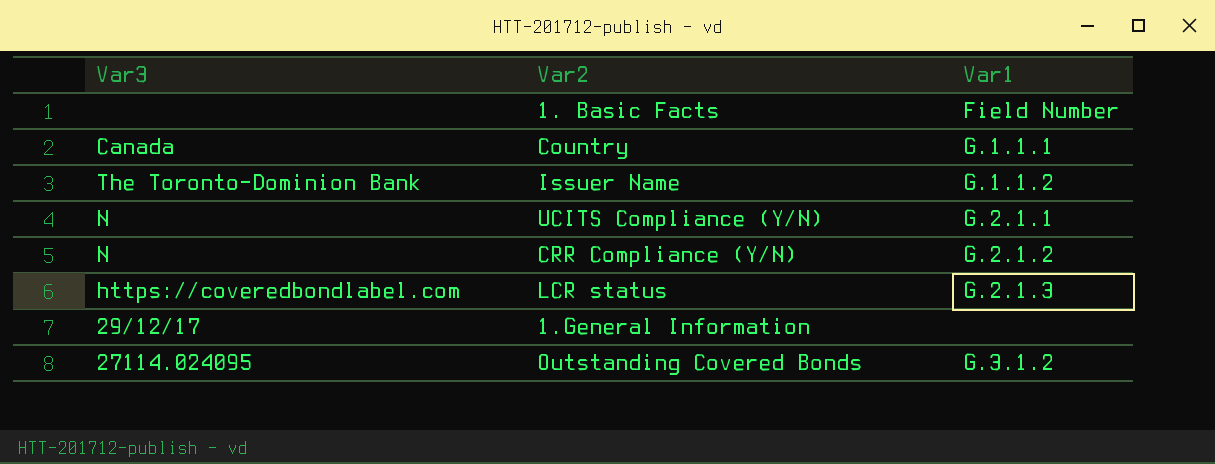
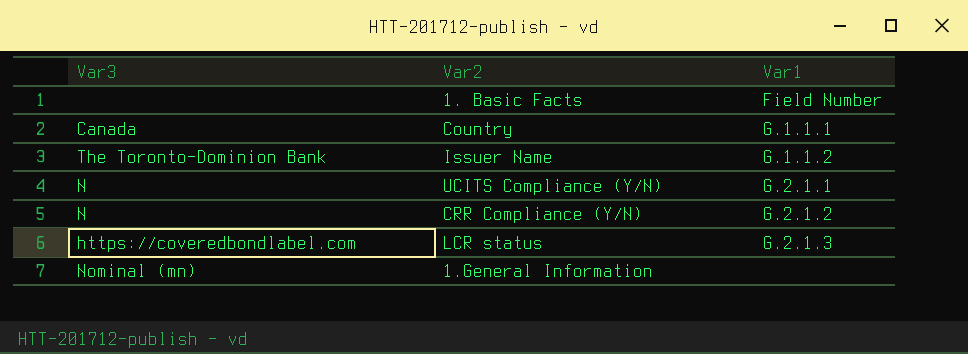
row Outstanding Covered Bonds: 27114.024095 | G.3.1.2 -> none
1.General Information | Var3: 29/12/17 -> Nominal (mn)

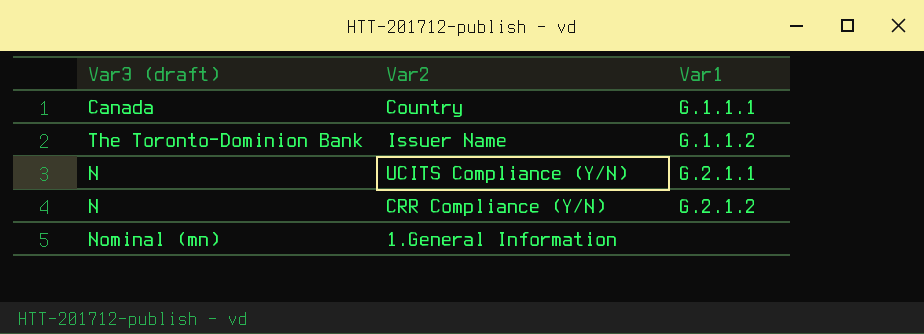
column name: Var3 -> Var3 (draft)
row 1. Basic Facts: none | Field Number -> none
row LCR status: https://coveredbondlabel.com | G.2.1.3 -> none

